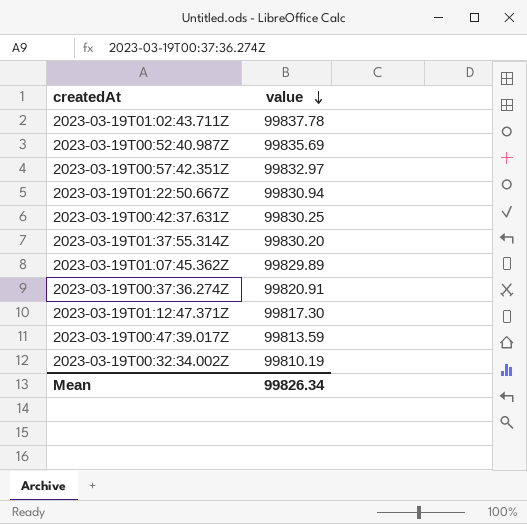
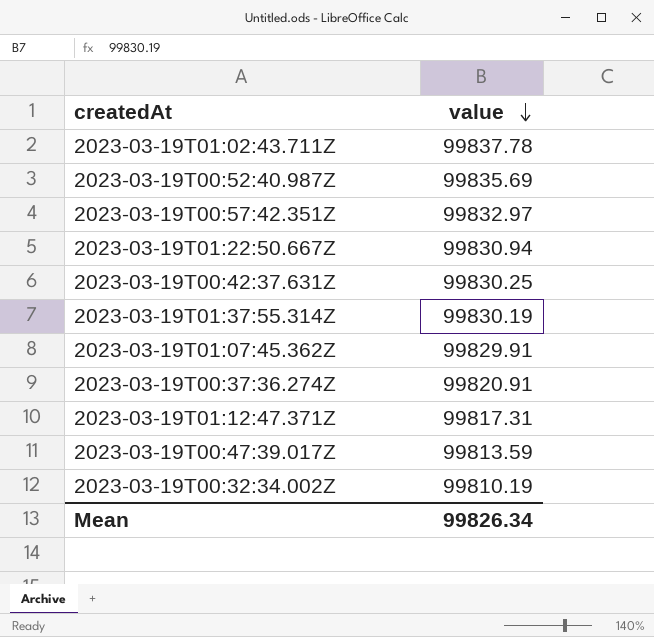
2023-03-19T01:37:55.314Z | value: 99830.20 -> 99830.19
2023-03-19T01:07:45.362Z | value: 99829.89 -> 99829.91
2023-03-19T01:12:47.371Z | value: 99817.30 -> 99817.31

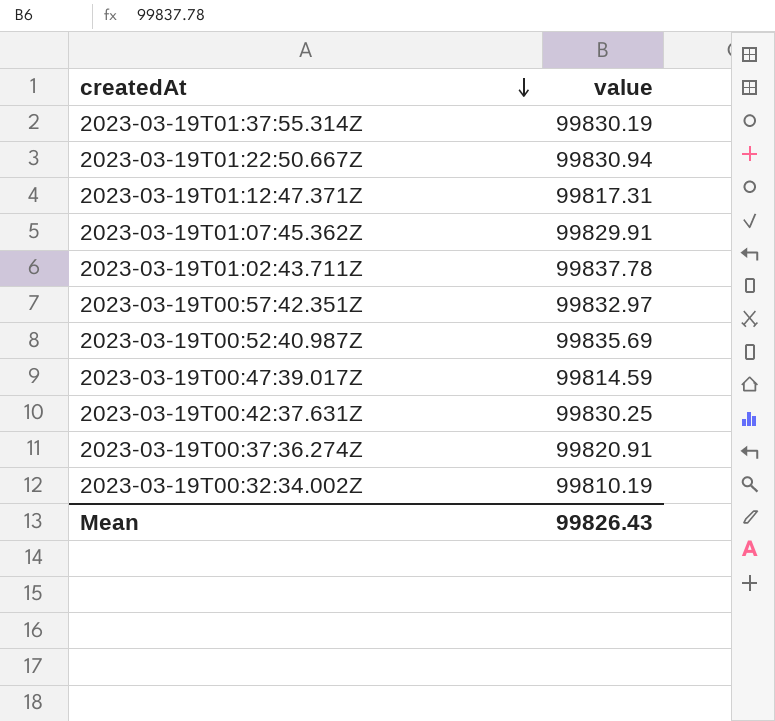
row order: value descending -> createdAt descending
2023-03-19T00:47:39.017Z | value: 99813.59 -> 99814.59
Mean | value: 99826.34 -> 99826.43

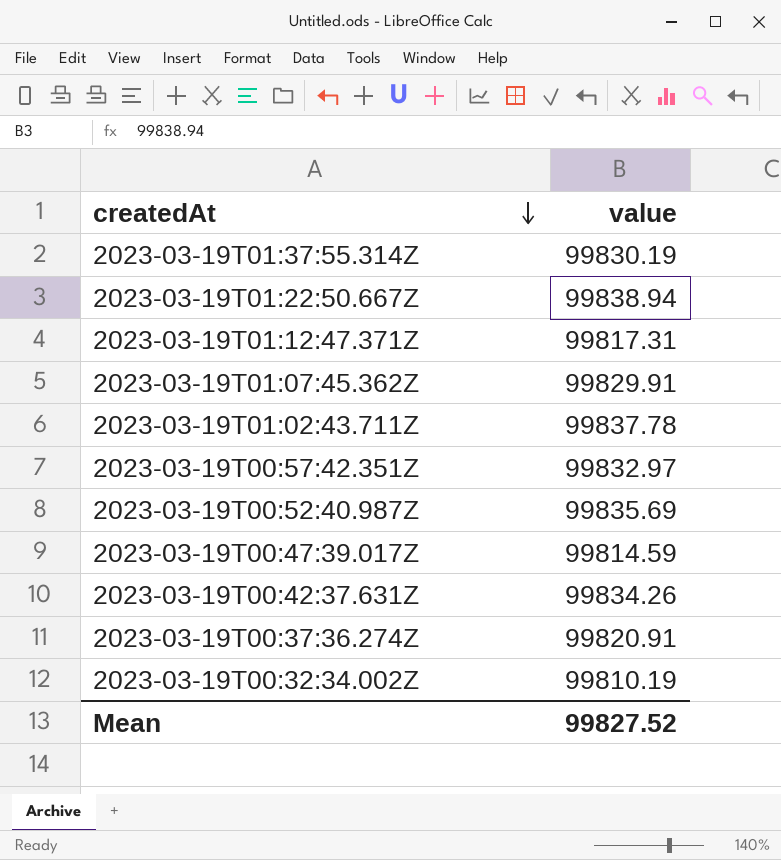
2023-03-19T01:22:50.667Z | value: 99830.94 -> 99838.94
2023-03-19T00:42:37.631Z | value: 99830.25 -> 99834.26
Mean | value: 99826.43 -> 99827.52

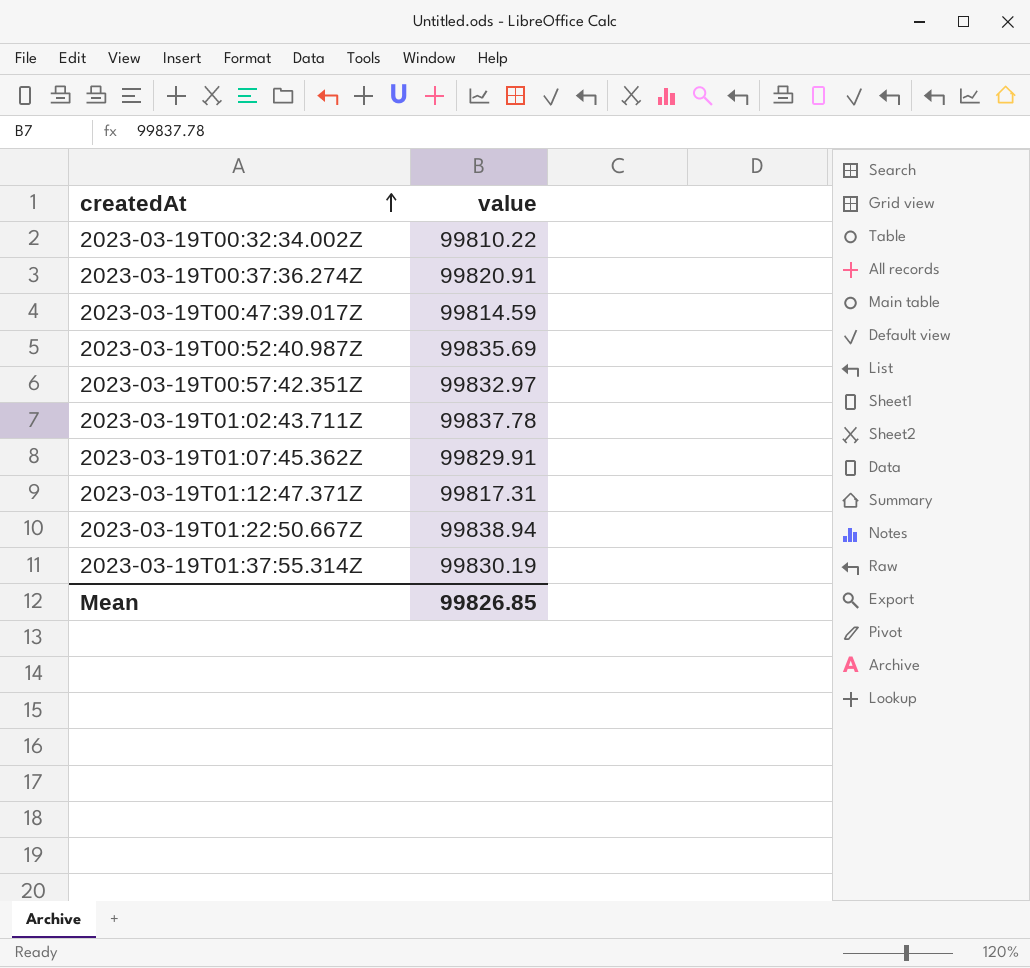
row order: createdAt descending -> createdAt ascending
row 2023-03-19T00:42:37.631Z: 99834.26 -> none
2023-03-19T00:32:34.002Z | value: 99810.19 -> 99810.22
Mean | value: 99827.52 -> 99826.85

